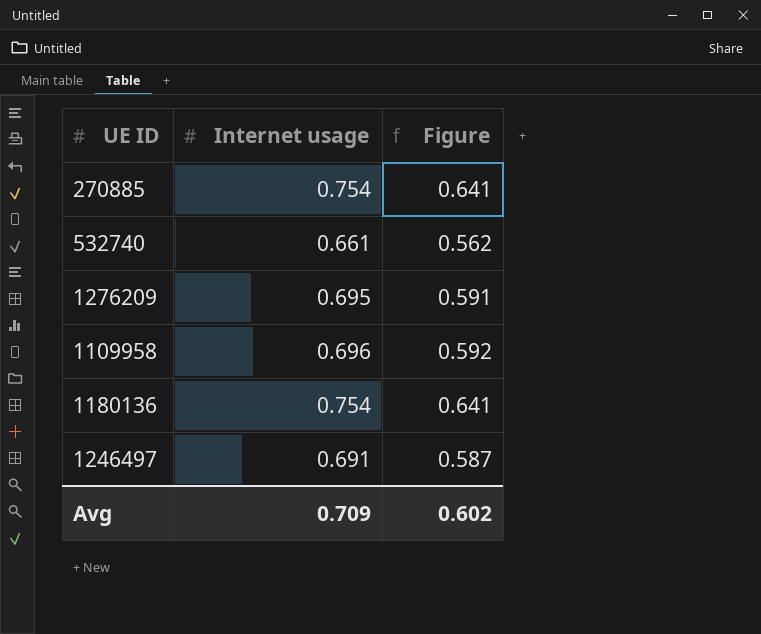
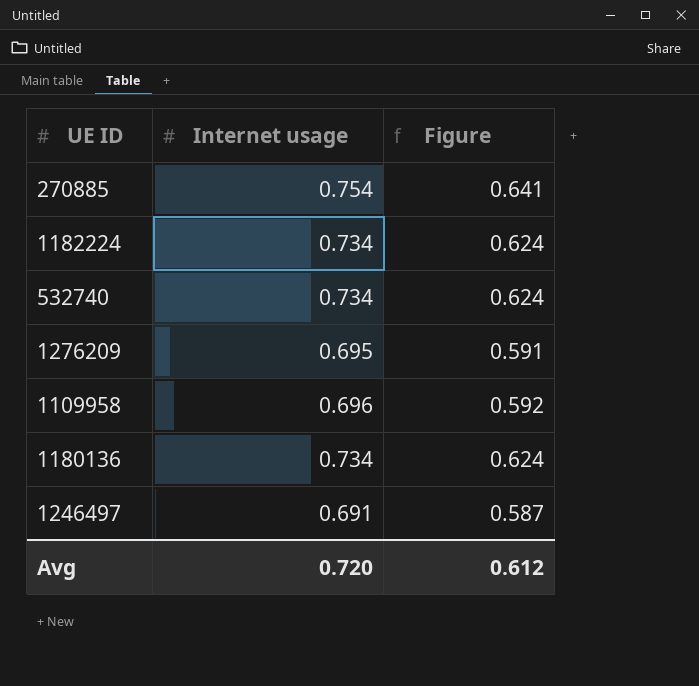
row 1182224: none -> 0.734 | 0.624
532740 | Internet usage: 0.661 -> 0.734
532740 | Figure: 0.562 -> 0.624
1180136 | Internet usage: 0.754 -> 0.734
1180136 | Figure: 0.641 -> 0.624
Avg | Internet usage: 0.709 -> 0.720
Avg | Figure: 0.602 -> 0.612

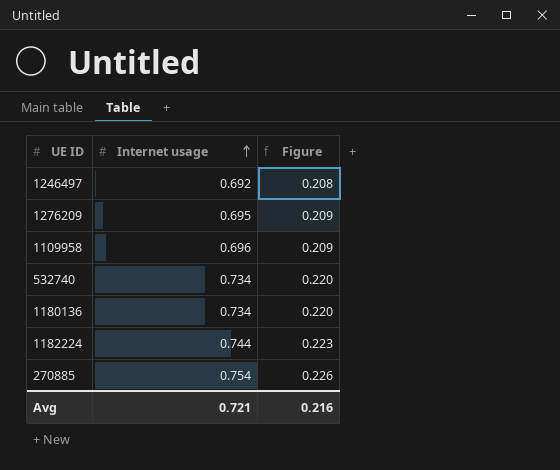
row order: none -> Internet usage ascending
column Figure | formula: [Internet usage] * 0.85 -> [Internet usage] * 0.3
1246497 | Internet usage: 0.691 -> 0.692
1182224 | Internet usage: 0.734 -> 0.744
Avg | Internet usage: 0.720 -> 0.721
Avg | Figure: 0.612 -> 0.216

